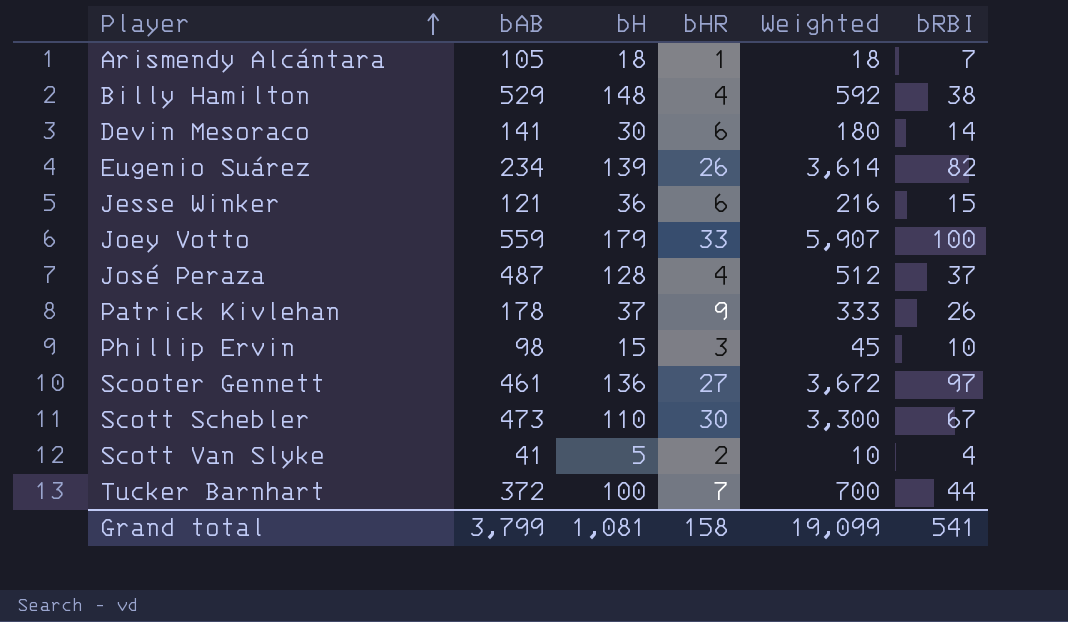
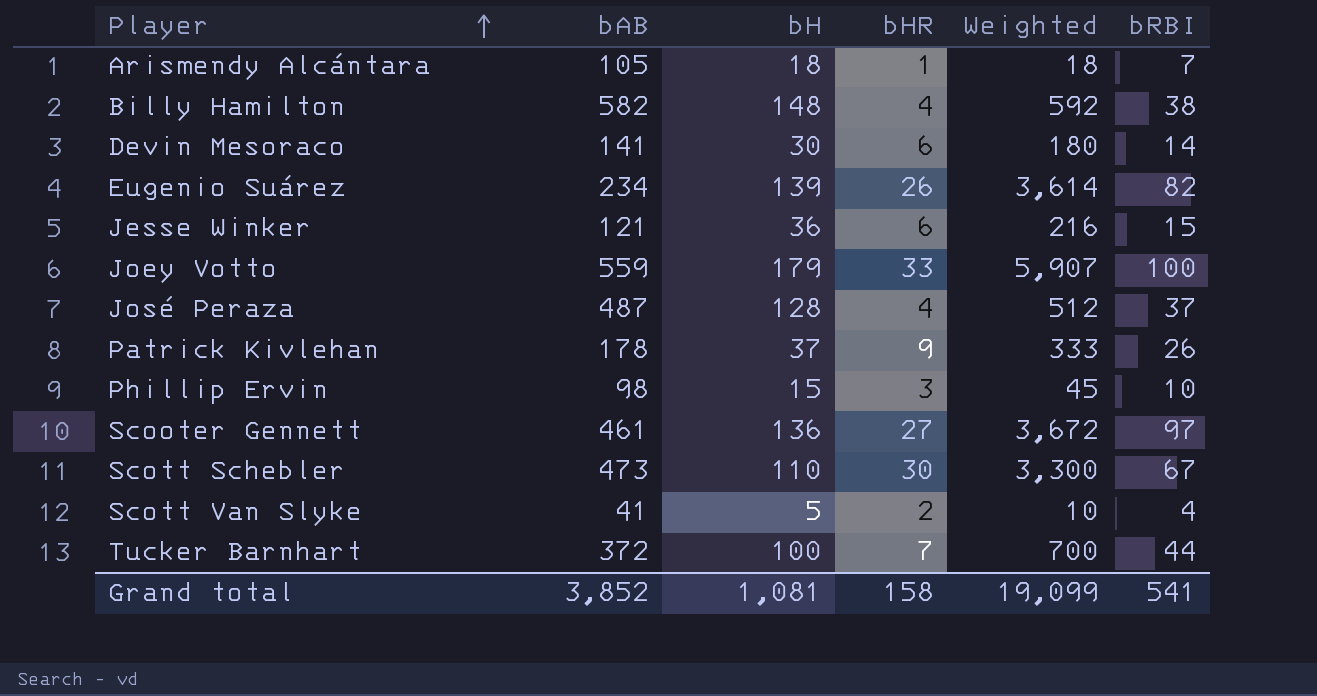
Billy Hamilton | bAB: 529 -> 582
Grand total | bAB: 3,799 -> 3,852

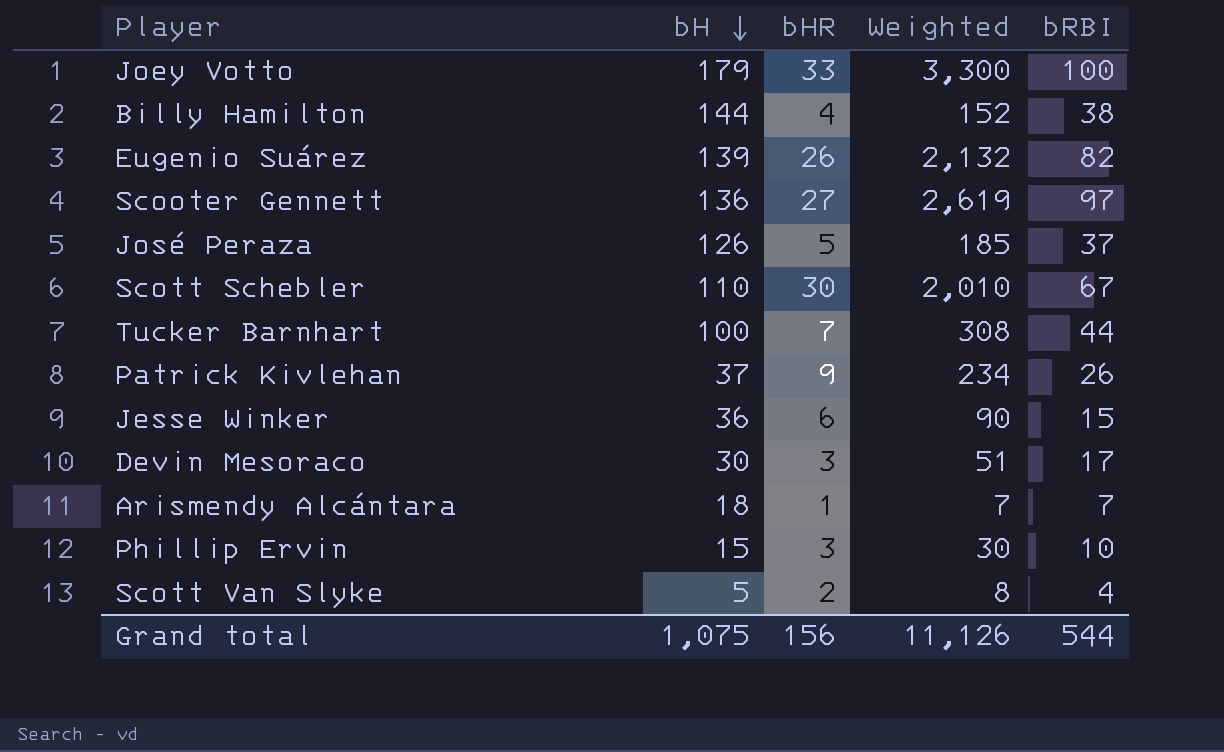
row order: Player ascending -> bH descending
column bAB | position: 2 -> none
column Weighted | formula: [bH] * [bHR] -> [bHR] * [bRBI]
Billy Hamilton | bH: 148 -> 144
José Peraza | bH: 128 -> 126
José Peraza | bHR: 4 -> 5
Devin Mesoraco | bHR: 6 -> 3
Devin Mesoraco | bRBI: 14 -> 17
Grand total | bH: 1,081 -> 1,075
Grand total | bHR: 158 -> 156
Grand total | Weighted: 19,099 -> 11,126
Grand total | bRBI: 541 -> 544

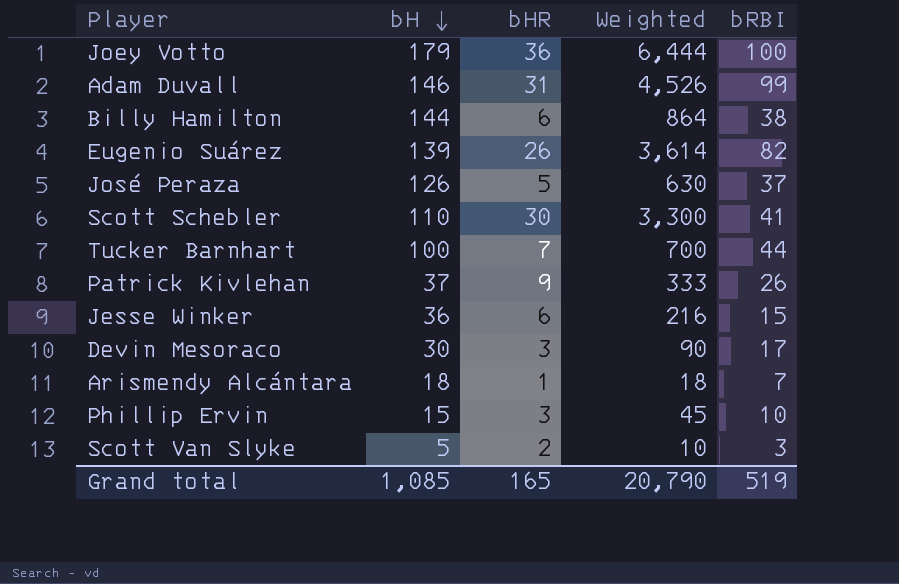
column Weighted | formula: [bHR] * [bRBI] -> [bH] * [bHR]
row Scooter Gennett: 136 | 27 | 2,619 | 97 -> none
Joey Votto | bHR: 33 -> 36
row Adam Duvall: none -> 146 | 31 | 4,526 | 99
Billy Hamilton | bHR: 4 -> 6
Scott Schebler | bRBI: 67 -> 41
Scott Van Slyke | bRBI: 4 -> 3
Grand total | bH: 1,075 -> 1,085
Grand total | bHR: 156 -> 165
Grand total | Weighted: 11,126 -> 20,790
Grand total | bRBI: 544 -> 519

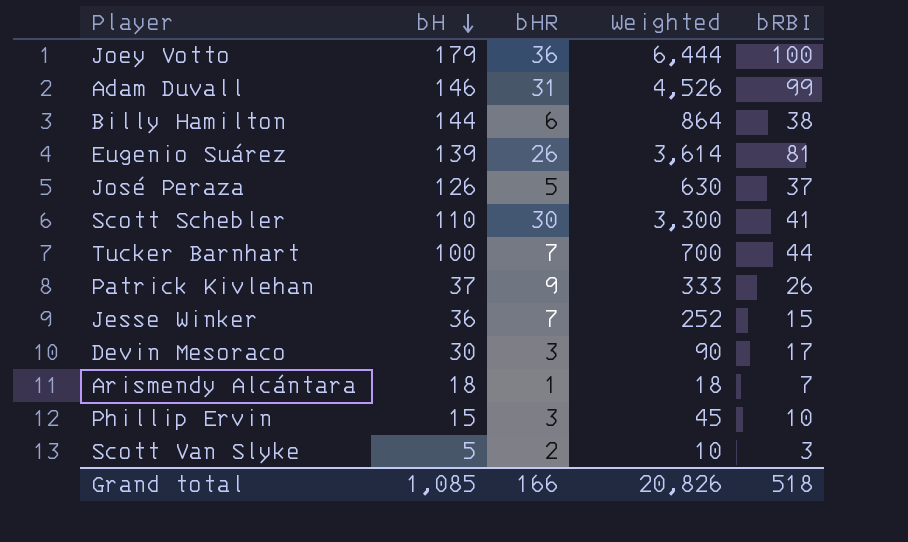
Eugenio Suárez | bRBI: 82 -> 81
Jesse Winker | bHR: 6 -> 7
Jesse Winker | Weighted: 216 -> 252
Grand total | bHR: 165 -> 166
Grand total | Weighted: 20,790 -> 20,826
Grand total | bRBI: 519 -> 518

